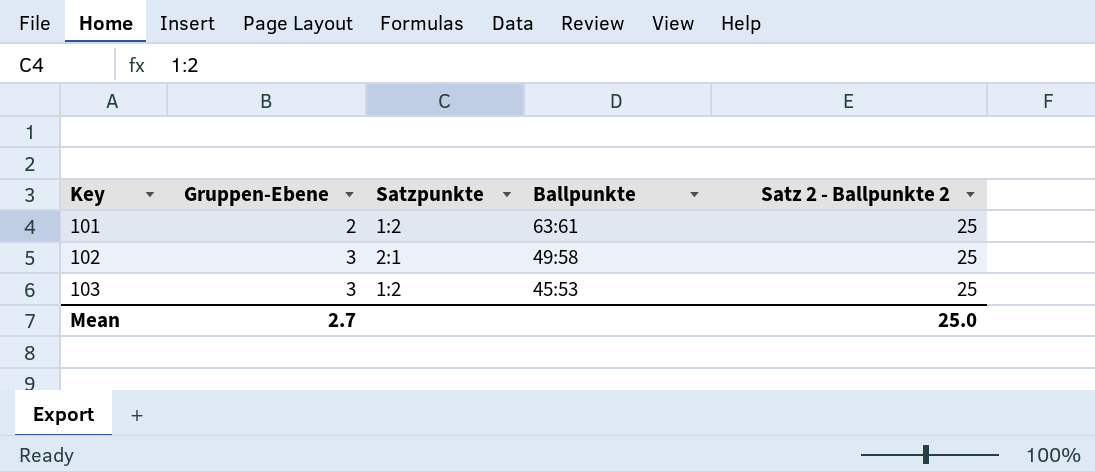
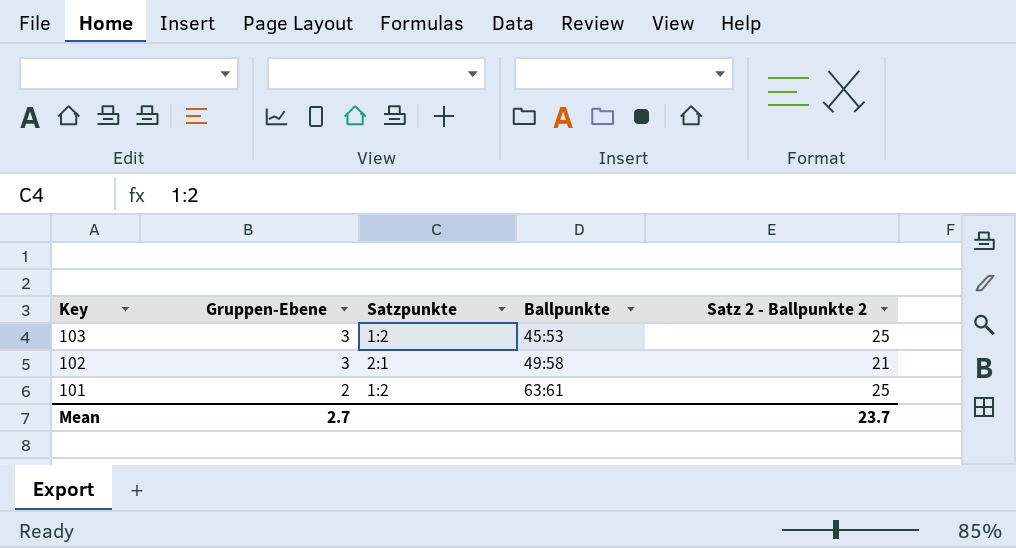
row order: Key ascending -> Key descending
102 | Satz 2 - Ballpunkte 2: 25 -> 21
Mean | Satz 2 - Ballpunkte 2: 25.0 -> 23.7

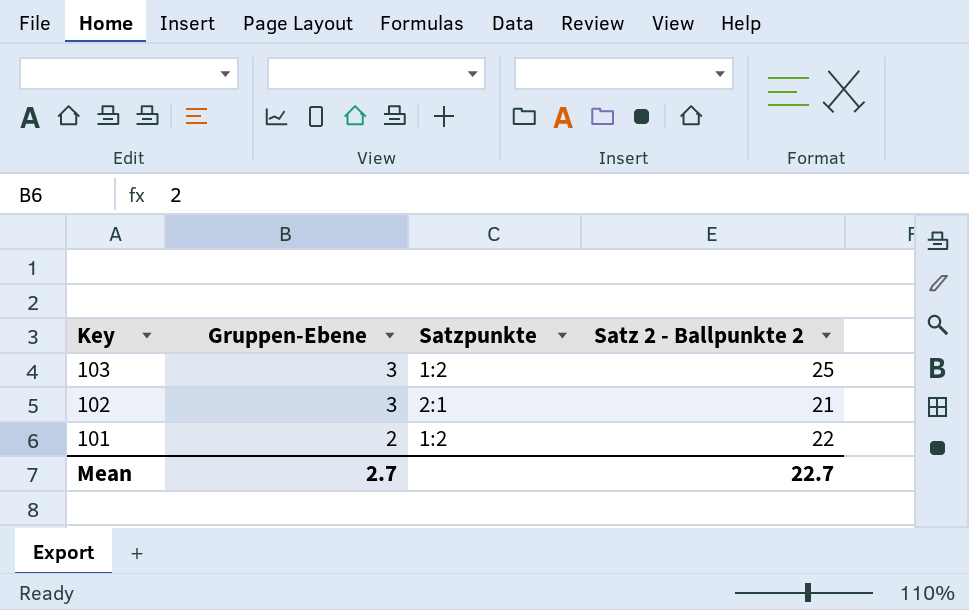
column Ballpunkte | position: 4 -> none
101 | Satz 2 - Ballpunkte 2: 25 -> 22
Mean | Satz 2 - Ballpunkte 2: 23.7 -> 22.7

